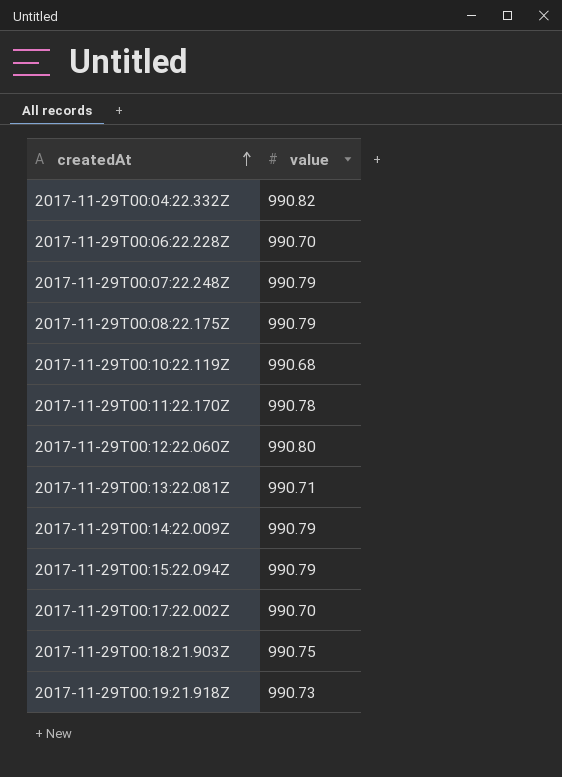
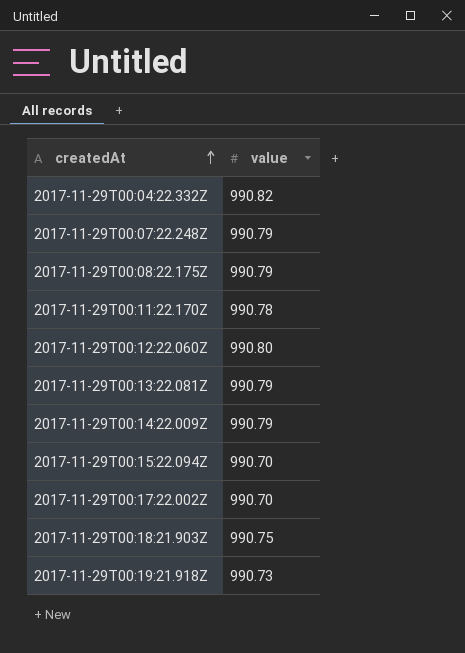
row 2017-11-29T00:06:22.228Z: 990.70 -> none
row 2017-11-29T00:10:22.119Z: 990.68 -> none
2017-11-29T00:13:22.081Z | value: 990.71 -> 990.79
2017-11-29T00:15:22.094Z | value: 990.79 -> 990.70

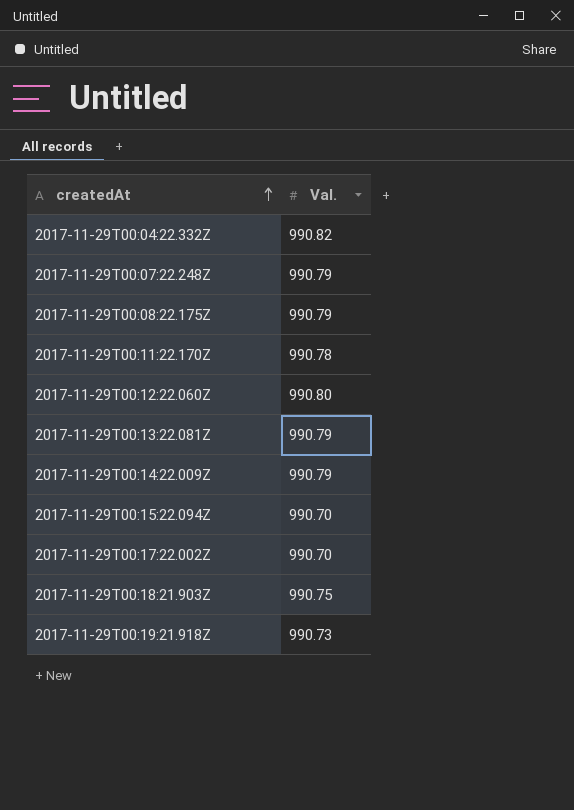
column name: value -> Val.

